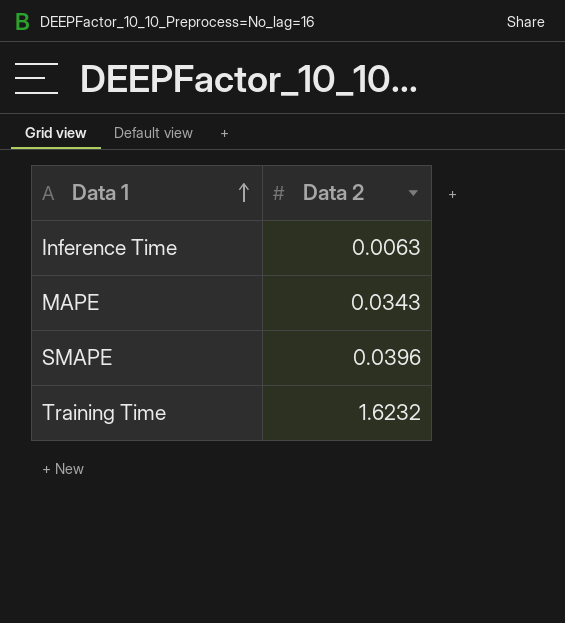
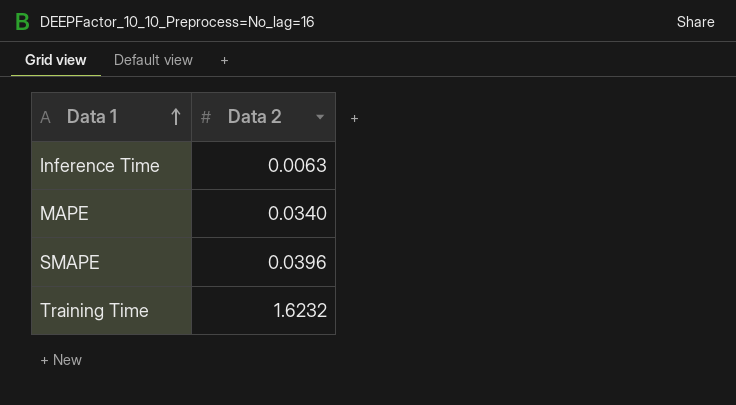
MAPE | Data 2: 0.0343 -> 0.0340

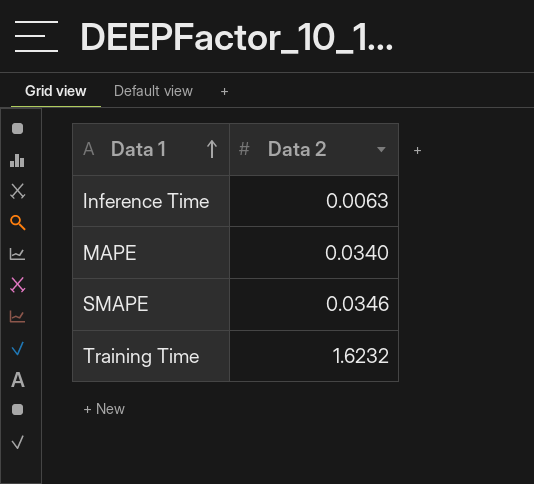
SMAPE | Data 2: 0.0396 -> 0.0346

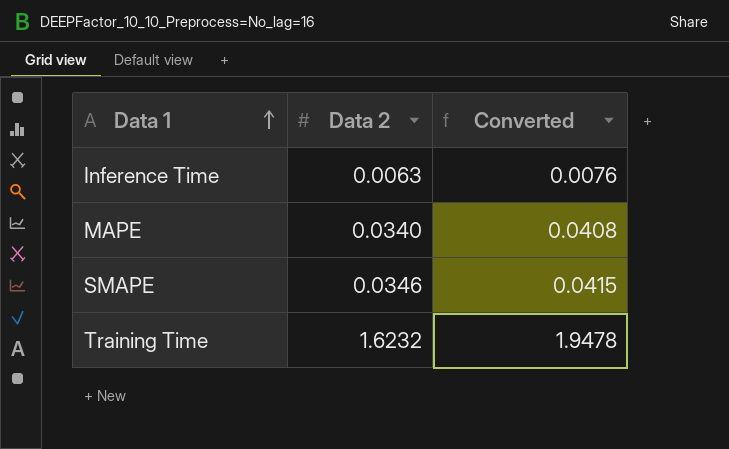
column Converted | formula: none -> [Data 2] * 1.2

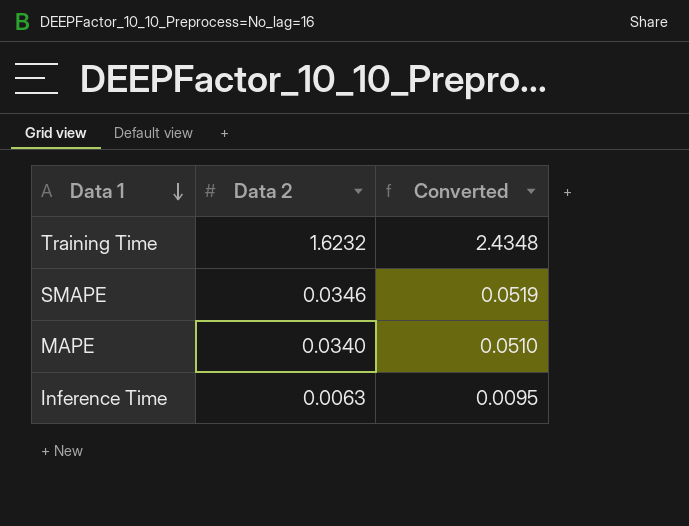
row order: Data 1 ascending -> Data 1 descending
column Converted | formula: [Data 2] * 1.2 -> [Data 2] * 1.5

